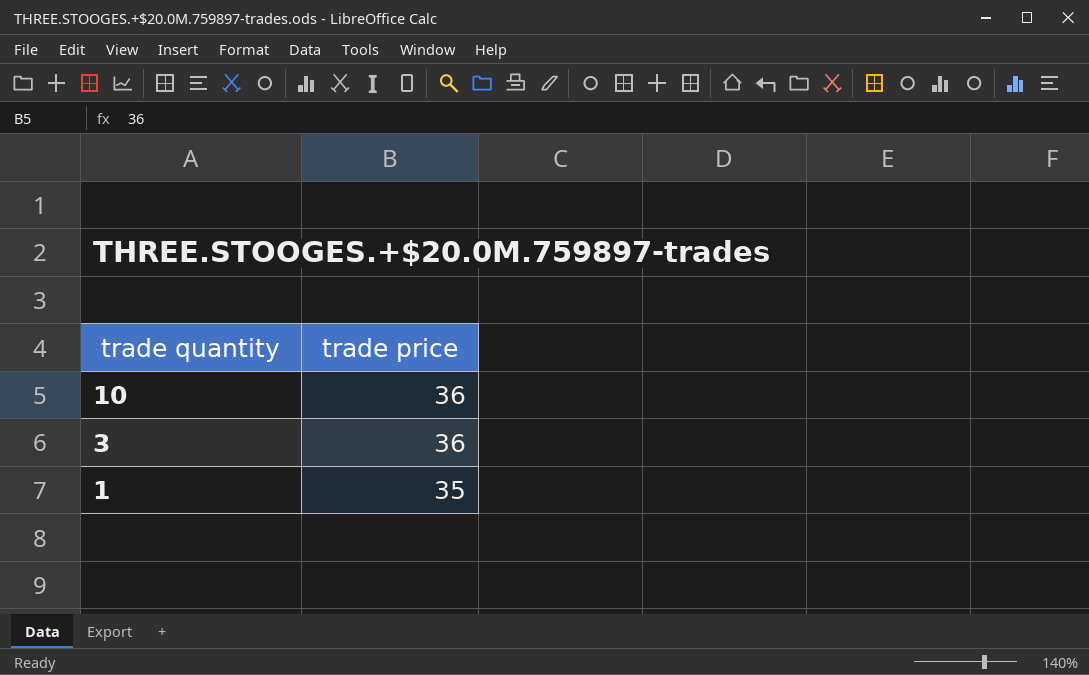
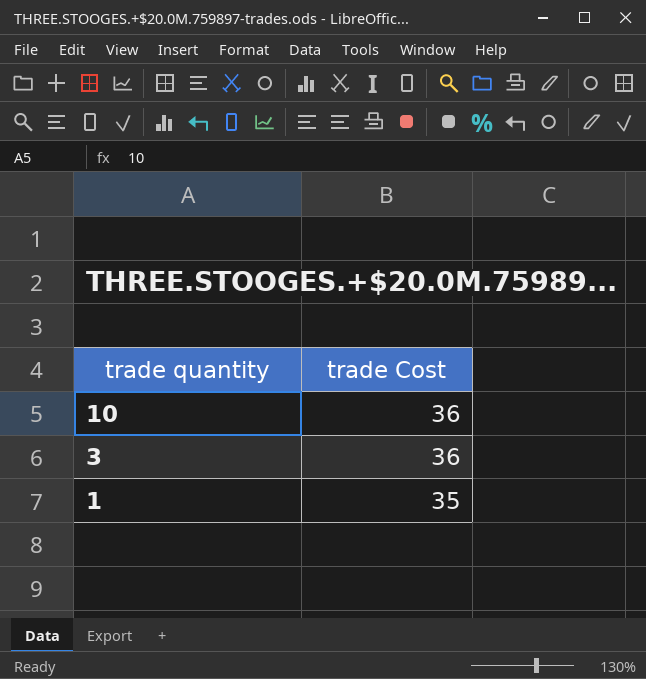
column name: trade price -> trade Cost

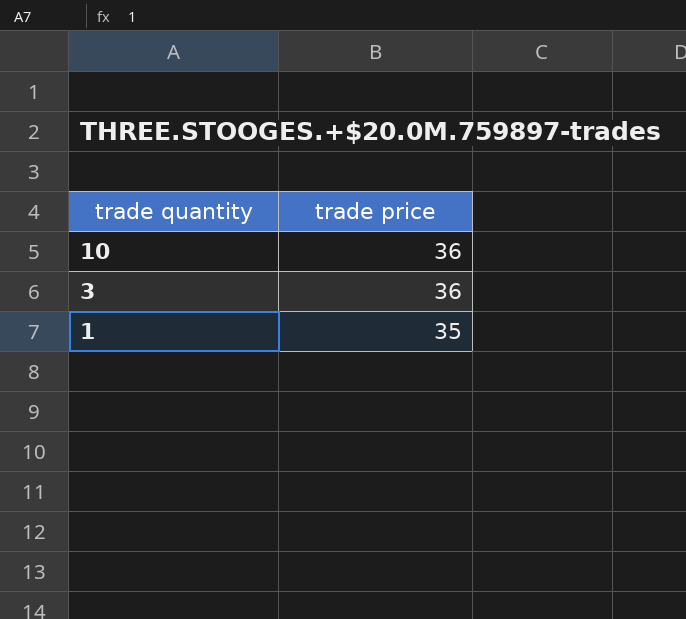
column name: trade Cost -> trade price

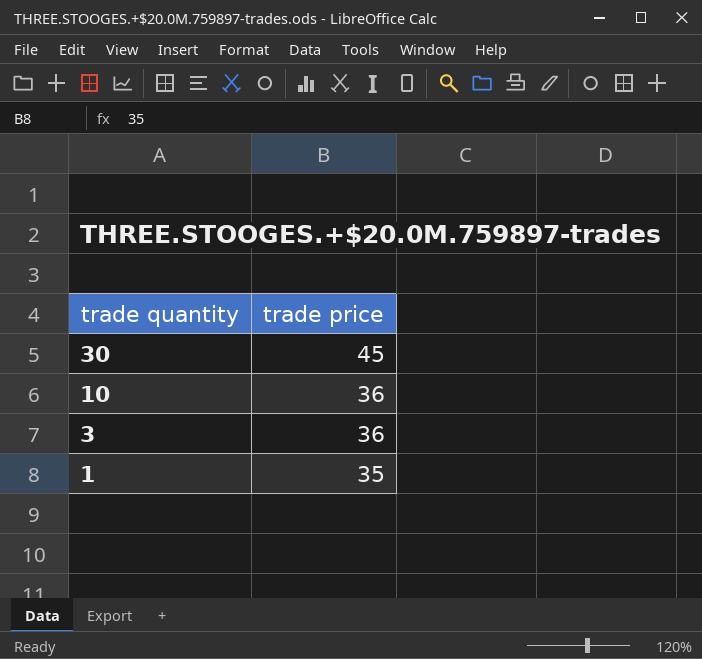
row 30: none -> 45

